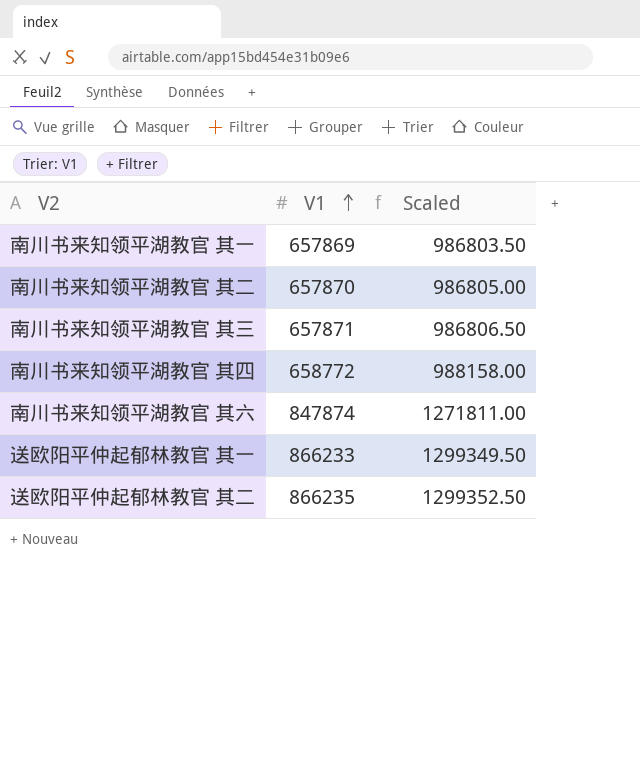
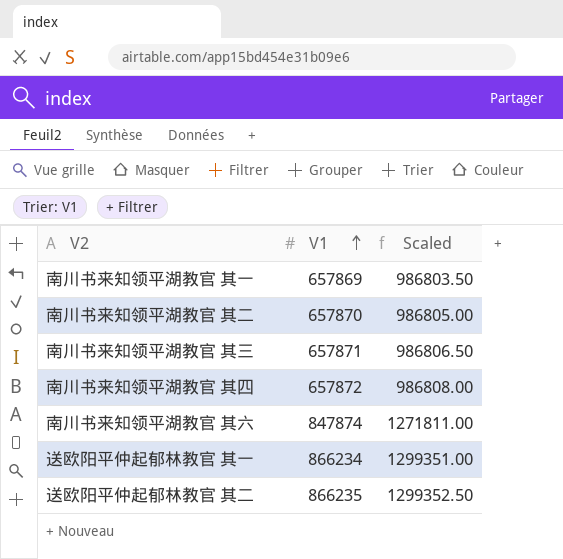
南川书来知领平湖教官 其四 | V1: 658772 -> 657872
南川书来知领平湖教官 其四 | Scaled: 988158.00 -> 986808.00
送欧阳平仲起郁林教官 其一 | V1: 866233 -> 866234
送欧阳平仲起郁林教官 其一 | Scaled: 1299349.50 -> 1299351.00

